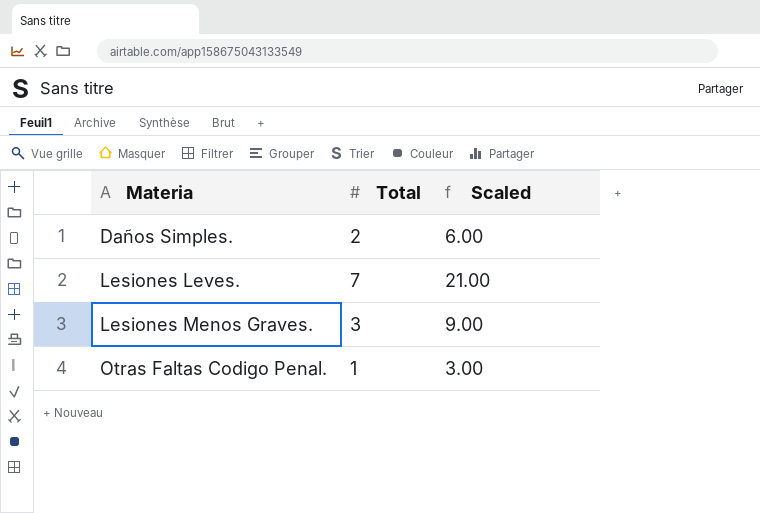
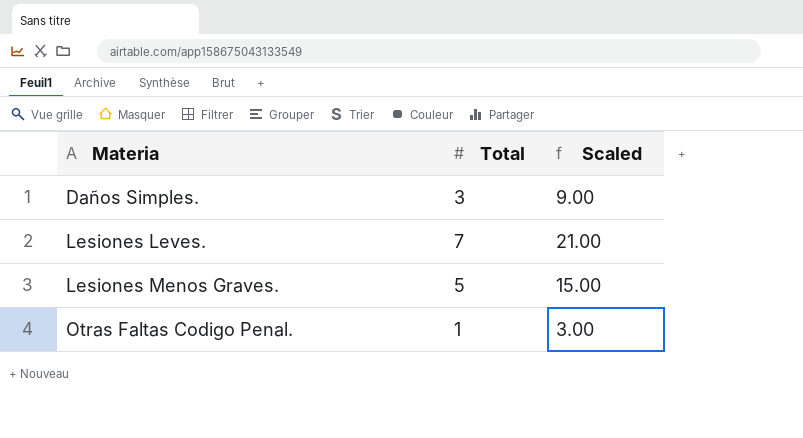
Daños Simples. | Total: 2 -> 3
Daños Simples. | Scaled: 6.00 -> 9.00
Lesiones Menos Graves. | Total: 3 -> 5
Lesiones Menos Graves. | Scaled: 9.00 -> 15.00

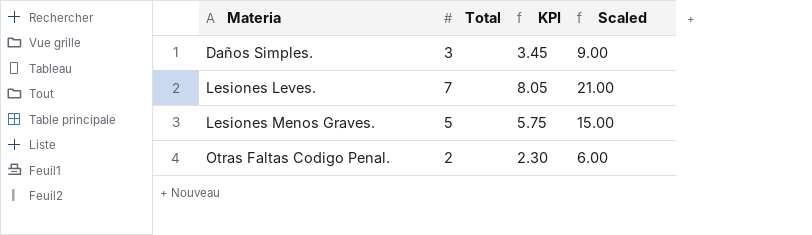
column KPI | formula: none -> [Total] * 1.15
Otras Faltas Codigo Penal. | Total: 1 -> 2
Otras Faltas Codigo Penal. | Scaled: 3.00 -> 6.00

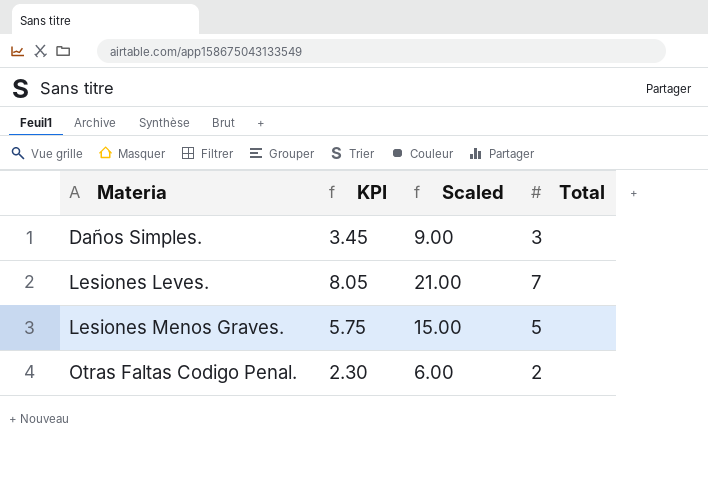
column Total | position: 2 -> 4

